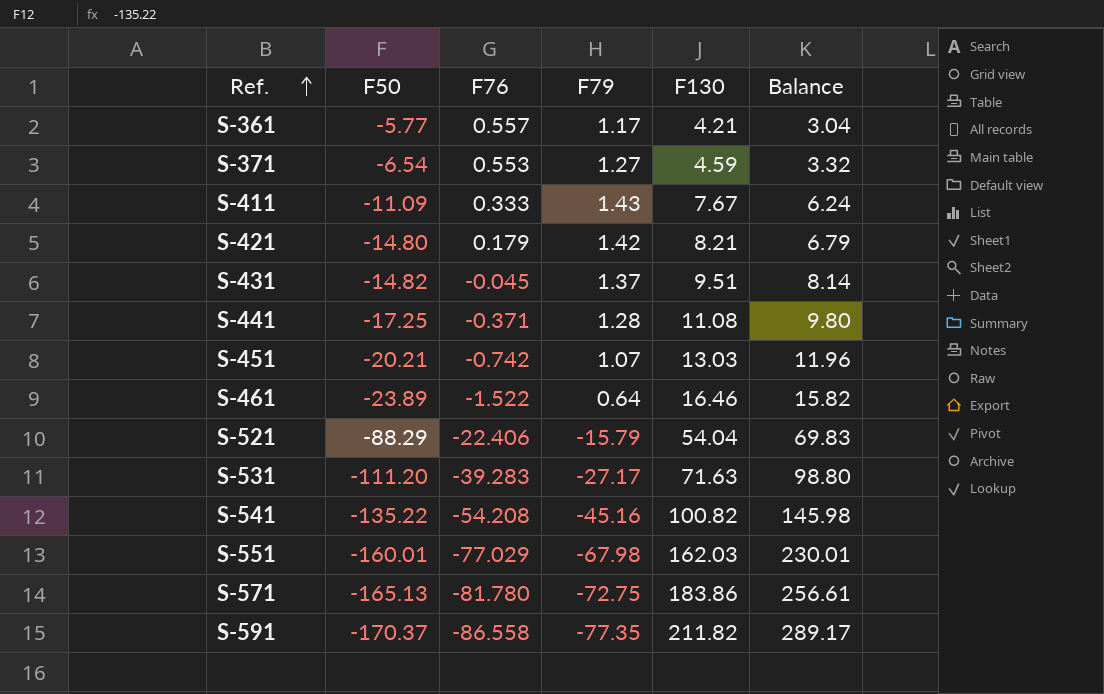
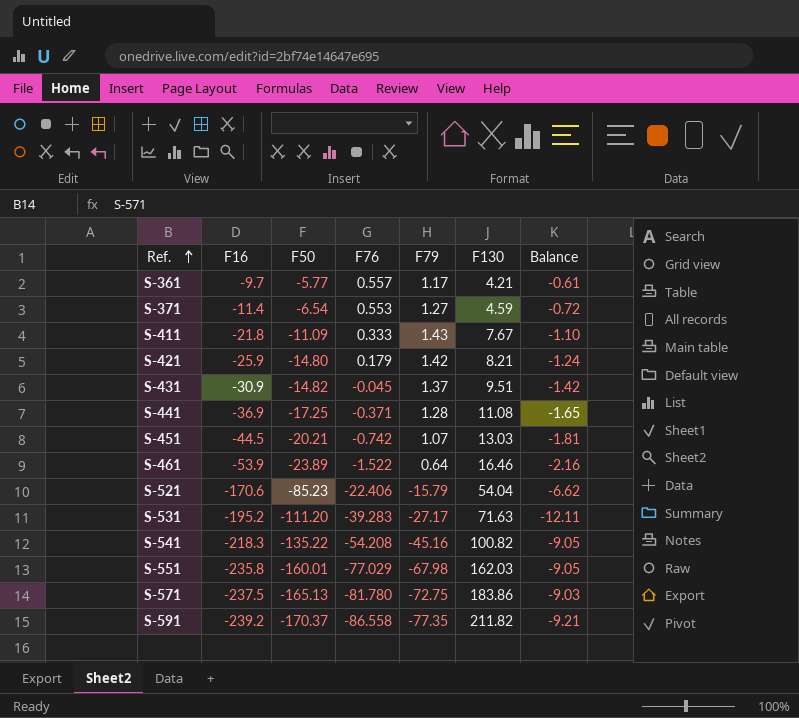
column F16 | position: none -> 2
column Balance | formula: [F130] - [F79] -> [F76] - [F79]
S-521 | F50: -88.29 -> -85.23

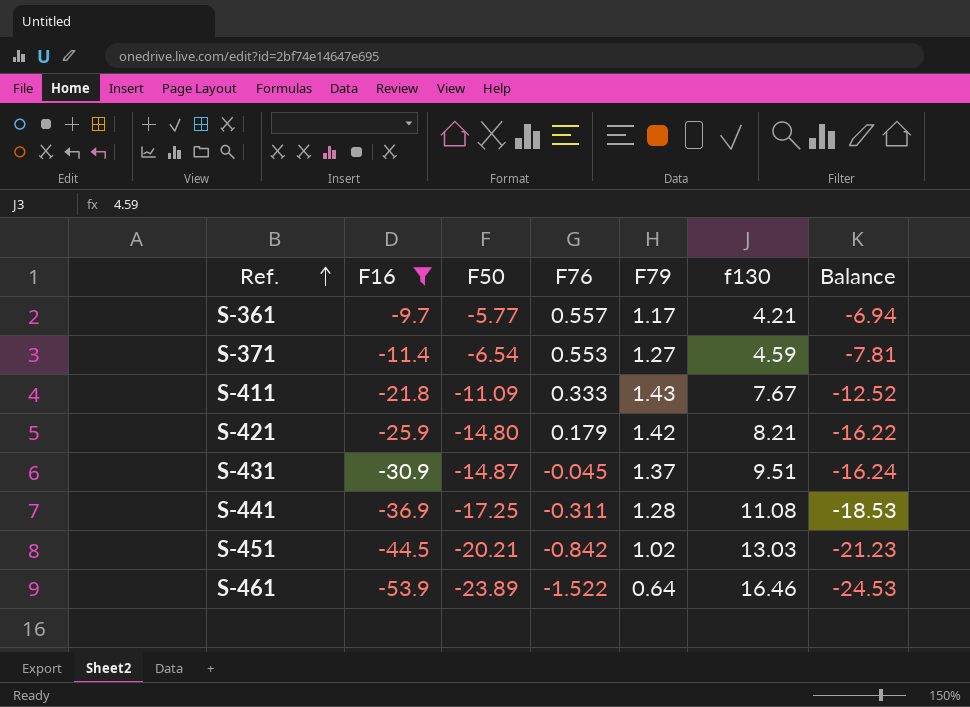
filter: none -> F16 >= -53.9
column name: F130 -> f130
column Balance | formula: [F76] - [F79] -> [F50] - [F79]
S-431 | F50: -14.82 -> -14.87
S-441 | F76: -0.371 -> -0.311
S-451 | F76: -0.742 -> -0.842
S-451 | F79: 1.07 -> 1.02

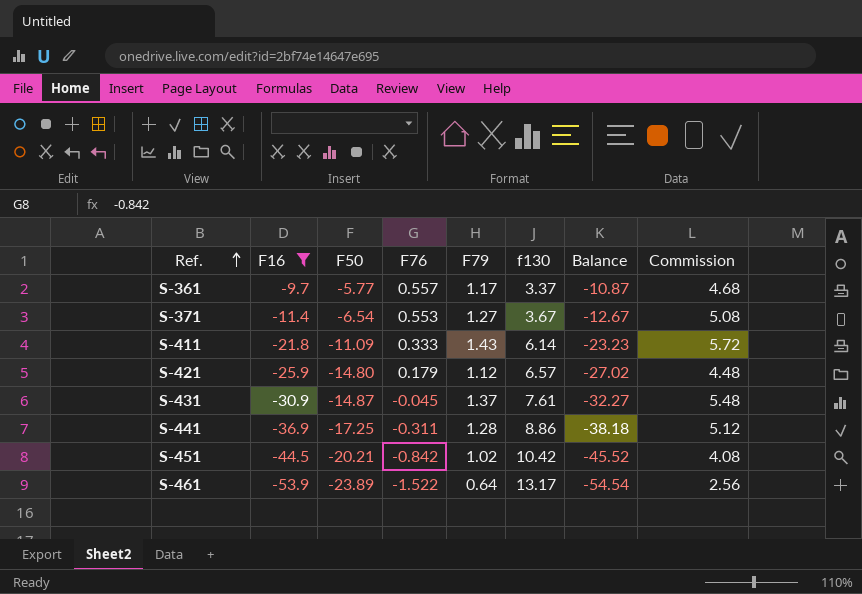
column Balance | formula: [F50] - [F79] -> [F16] - [F79]
column Commission | formula: none -> [F79] * 4
S-361 | f130: 4.21 -> 3.37
S-371 | f130: 4.59 -> 3.67
S-411 | f130: 7.67 -> 6.14
S-421 | F79: 1.42 -> 1.12
S-421 | f130: 8.21 -> 6.57
S-431 | f130: 9.51 -> 7.61
S-441 | f130: 11.08 -> 8.86
S-451 | f130: 13.03 -> 10.42
S-461 | f130: 16.46 -> 13.17

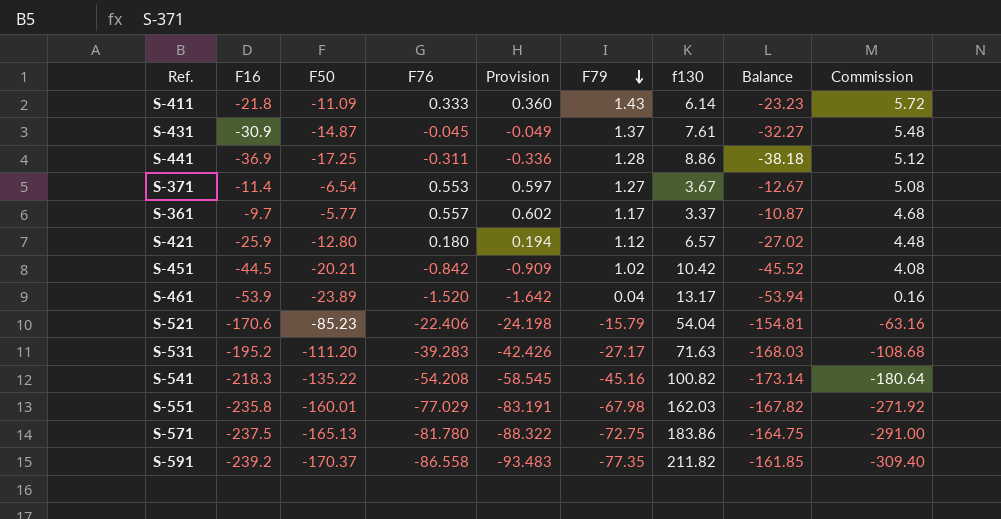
filter: F16 >= -53.9 -> none
row order: Ref. ascending -> F79 descending
column Provision | formula: none -> [F76] * 1.08
S-421 | F50: -14.80 -> -12.80
S-421 | F76: 0.179 -> 0.180
S-461 | F76: -1.522 -> -1.520
S-461 | F79: 0.64 -> 0.04
S-461 | Balance: -54.54 -> -53.94
S-461 | Commission: 2.56 -> 0.16

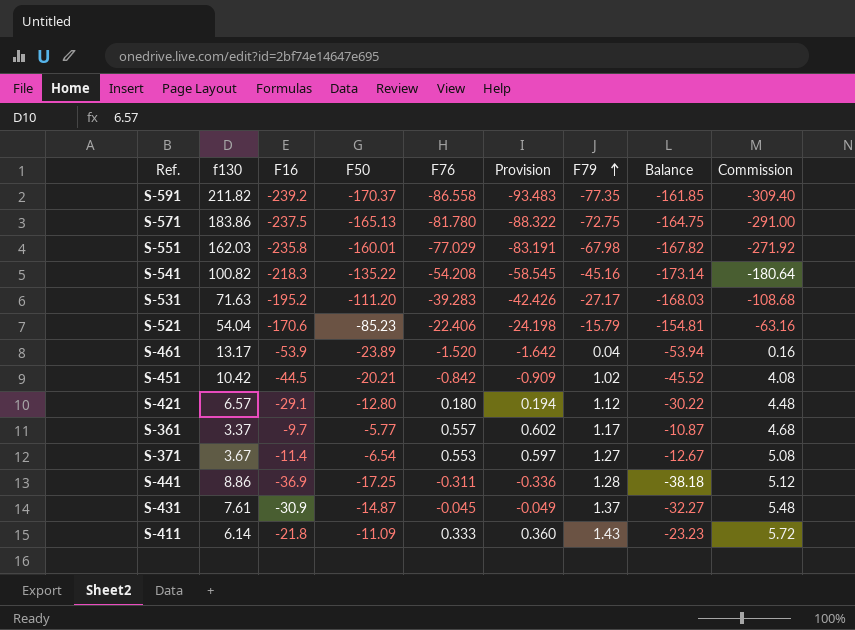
row order: F79 descending -> F79 ascending
column f130 | position: 7 -> 2
S-421 | F16: -25.9 -> -29.1
S-421 | Balance: -27.02 -> -30.22

